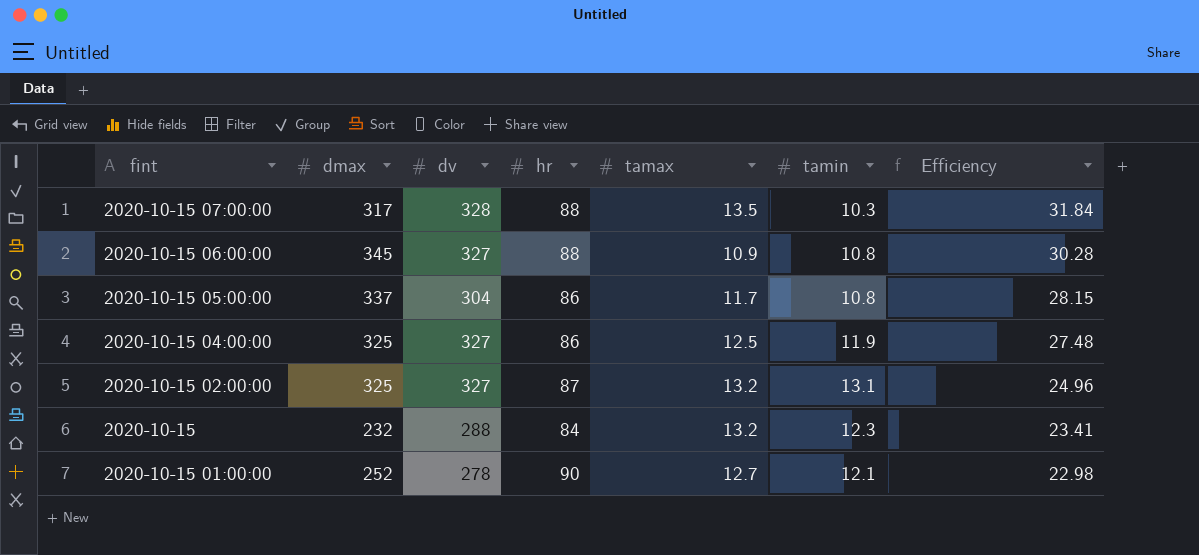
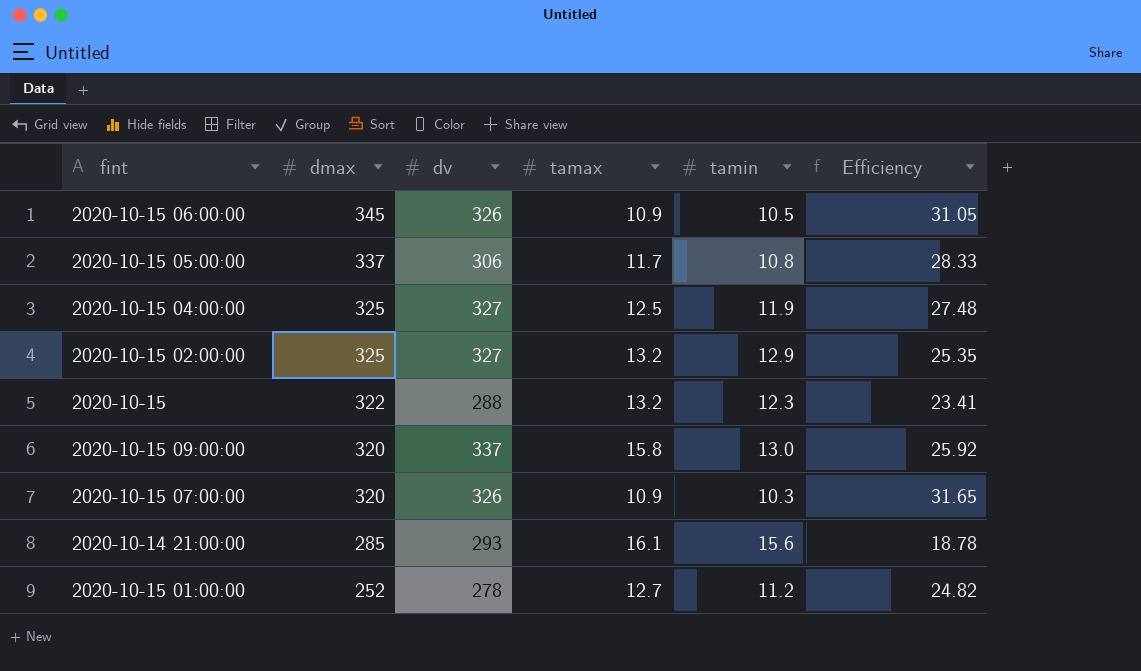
row order: Efficiency descending -> dmax descending
column hr | position: 4 -> none
2020-10-15 06:00:00 | dv: 327 -> 326
2020-10-15 06:00:00 | tamin: 10.8 -> 10.5
2020-10-15 06:00:00 | Efficiency: 30.28 -> 31.05
2020-10-15 05:00:00 | dv: 304 -> 306
2020-10-15 05:00:00 | Efficiency: 28.15 -> 28.33
2020-10-15 02:00:00 | tamin: 13.1 -> 12.9
2020-10-15 02:00:00 | Efficiency: 24.96 -> 25.35
2020-10-15 | dmax: 232 -> 322
row 2020-10-15 09:00:00: none -> 320 | 337 | 15.8 | 13.0 | 25.92
2020-10-15 07:00:00 | dmax: 317 -> 320
2020-10-15 07:00:00 | dv: 328 -> 326
2020-10-15 07:00:00 | tamax: 13.5 -> 10.9
2020-10-15 07:00:00 | Efficiency: 31.84 -> 31.65
row 2020-10-14 21:00:00: none -> 285 | 293 | 16.1 | 15.6 | 18.78
2020-10-15 01:00:00 | tamin: 12.1 -> 11.2
2020-10-15 01:00:00 | Efficiency: 22.98 -> 24.82

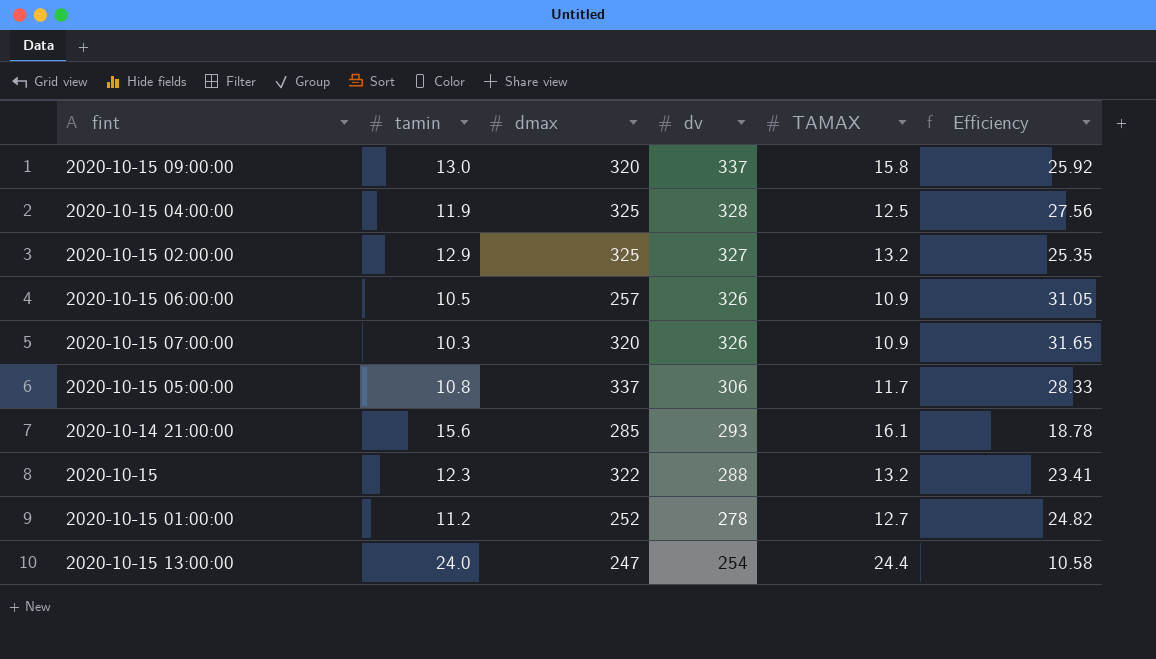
row order: dmax descending -> dv descending
column tamin | position: 5 -> 2
column name: tamax -> TAMAX
2020-10-15 04:00:00 | dv: 327 -> 328
2020-10-15 04:00:00 | Efficiency: 27.48 -> 27.56
2020-10-15 06:00:00 | dmax: 345 -> 257
row 2020-10-15 13:00:00: none -> 24.0 | 247 | 254 | 24.4 | 10.58

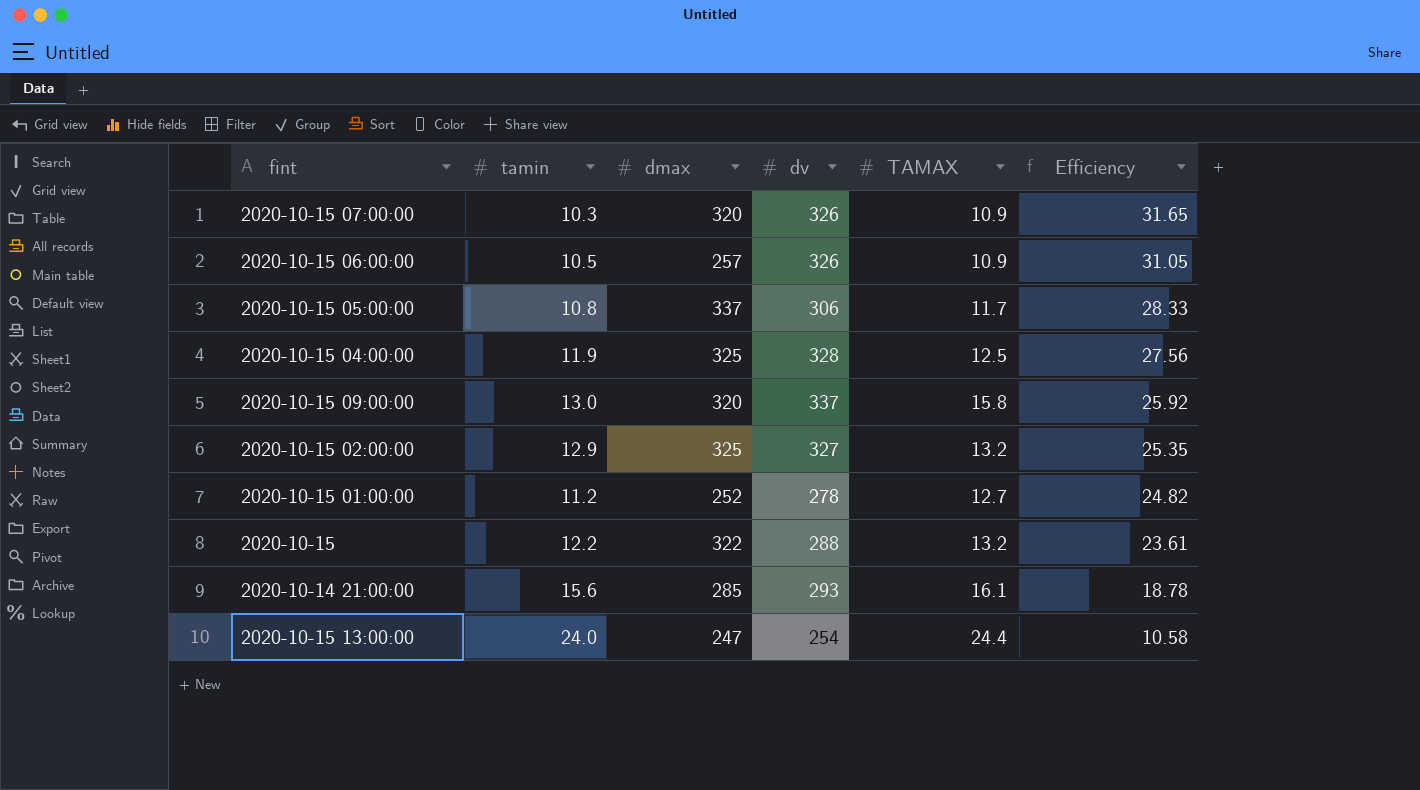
row order: dv descending -> Efficiency descending
2020-10-15 | tamin: 12.3 -> 12.2
2020-10-15 | Efficiency: 23.41 -> 23.61

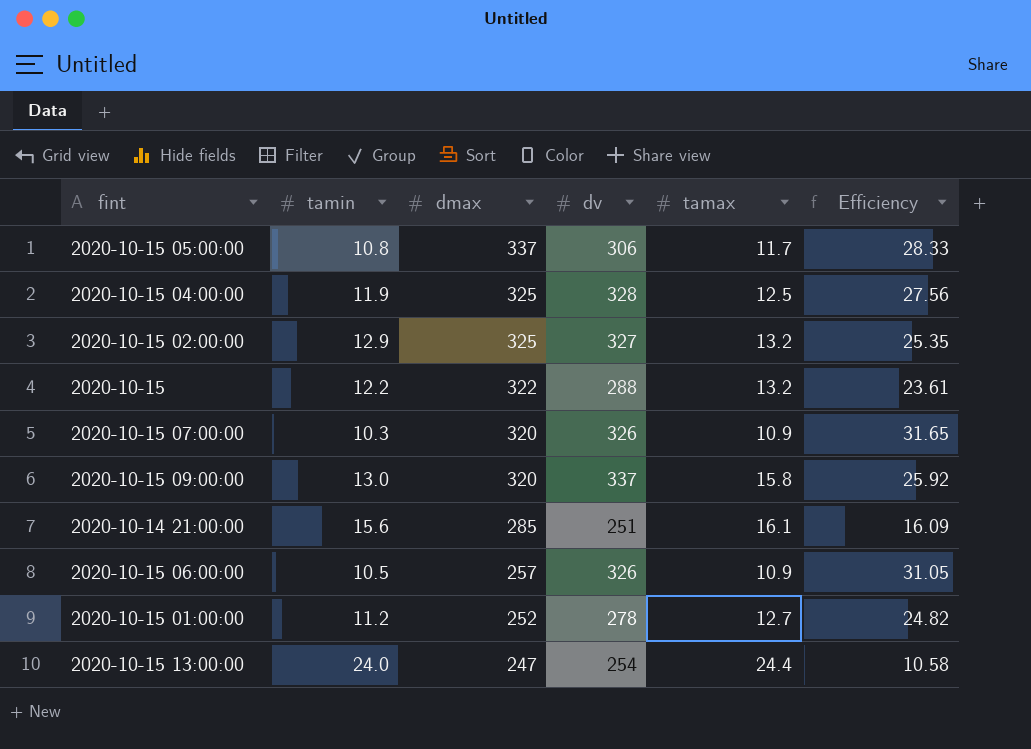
row order: Efficiency descending -> dmax descending
column name: TAMAX -> tamax
2020-10-14 21:00:00 | dv: 293 -> 251
2020-10-14 21:00:00 | Efficiency: 18.78 -> 16.09

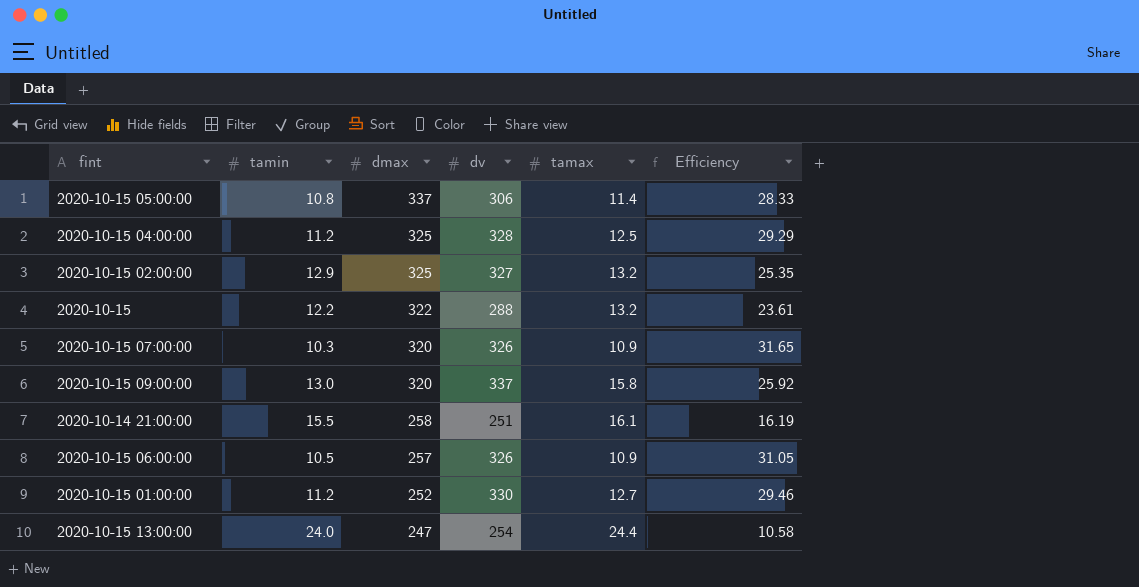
2020-10-15 05:00:00 | tamax: 11.7 -> 11.4
2020-10-15 04:00:00 | tamin: 11.9 -> 11.2
2020-10-15 04:00:00 | Efficiency: 27.56 -> 29.29
2020-10-14 21:00:00 | tamin: 15.6 -> 15.5
2020-10-14 21:00:00 | dmax: 285 -> 258
2020-10-14 21:00:00 | Efficiency: 16.09 -> 16.19
2020-10-15 01:00:00 | dv: 278 -> 330
2020-10-15 01:00:00 | Efficiency: 24.82 -> 29.46

